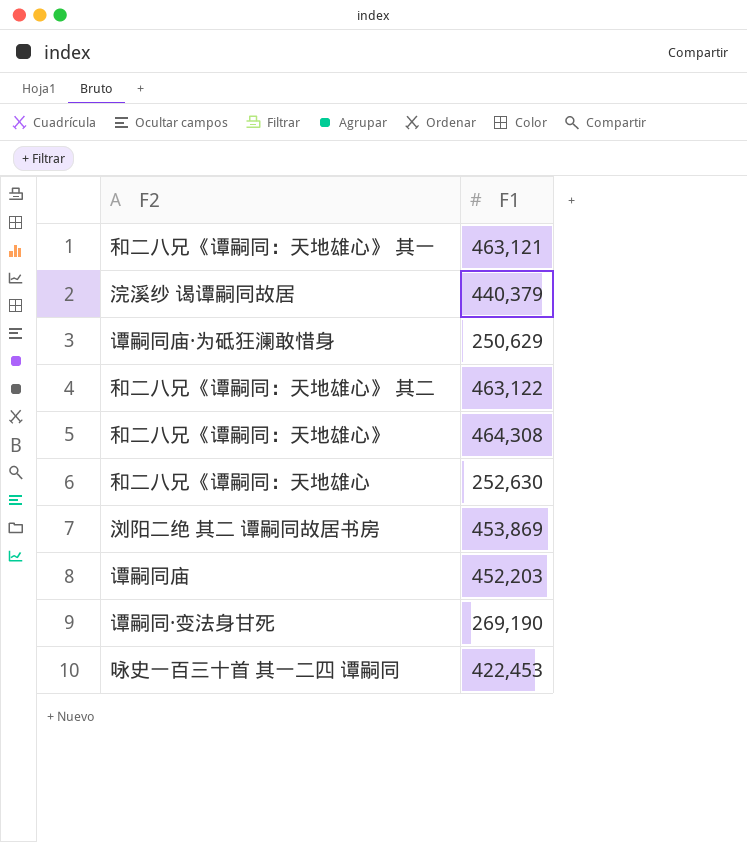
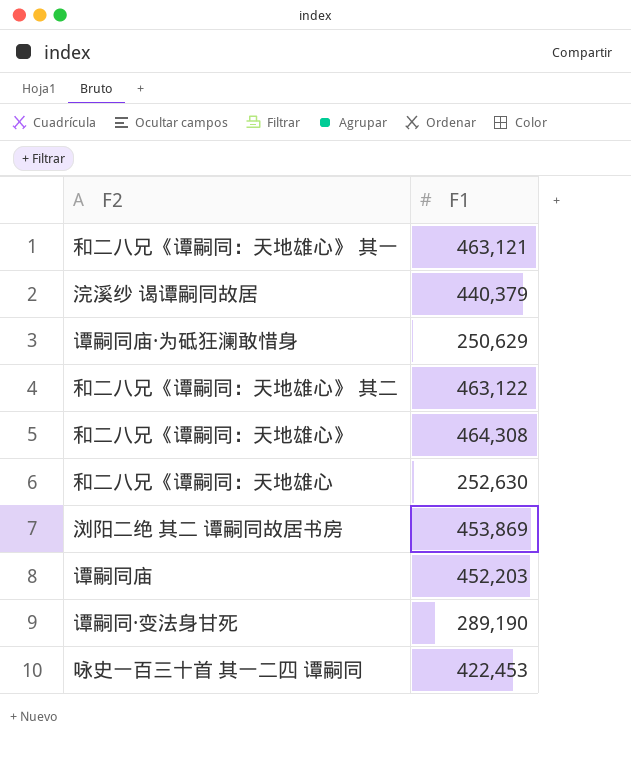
谭嗣同·变法身甘死 | F1: 269,190 -> 289,190

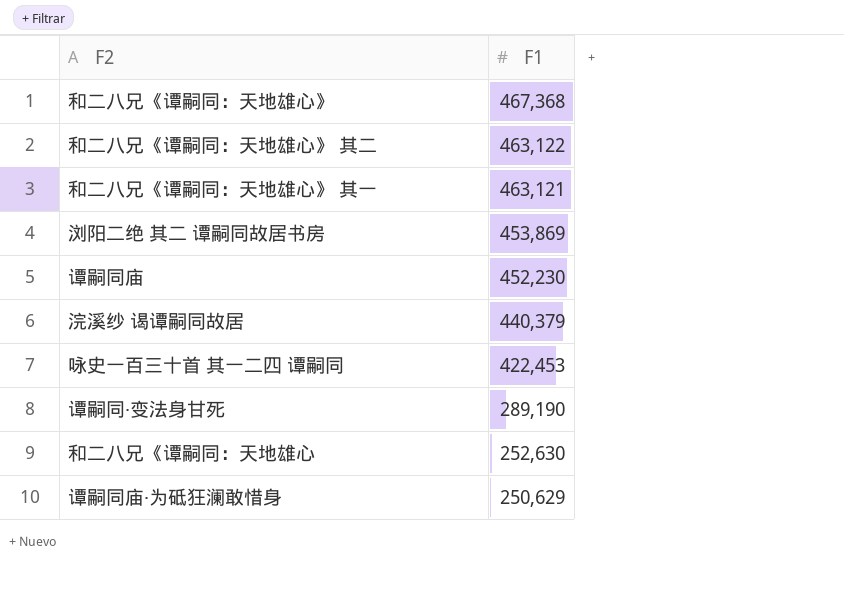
row order: none -> F1 descending
和二八兄《谭嗣同：天地雄心》 | F1: 464,308 -> 467,368
谭嗣同庙 | F1: 452,203 -> 452,230

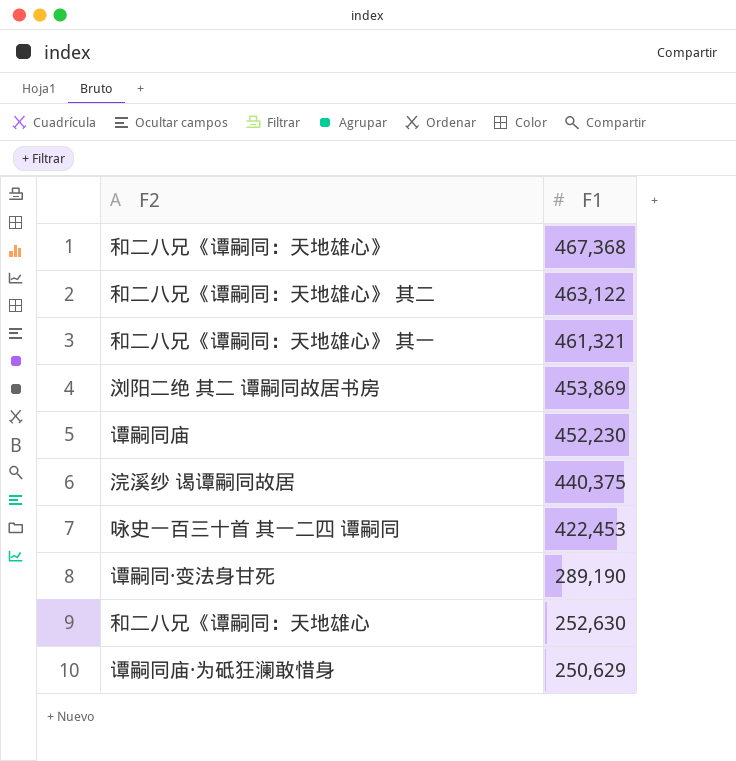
和二八兄《谭嗣同：天地雄心》 其一 | F1: 463,121 -> 461,321
浣溪纱 谒谭嗣同故居 | F1: 440,379 -> 440,375

